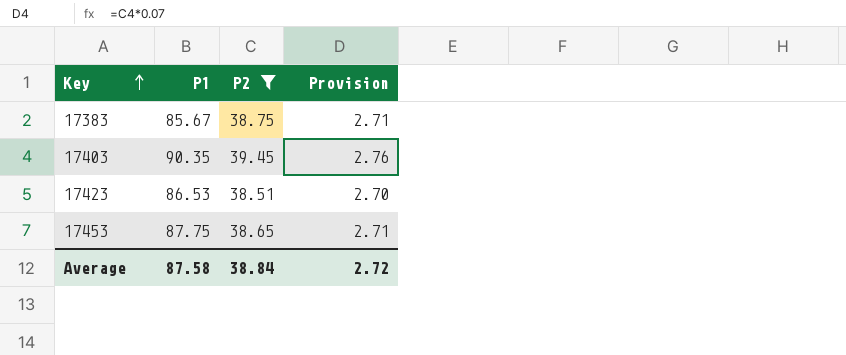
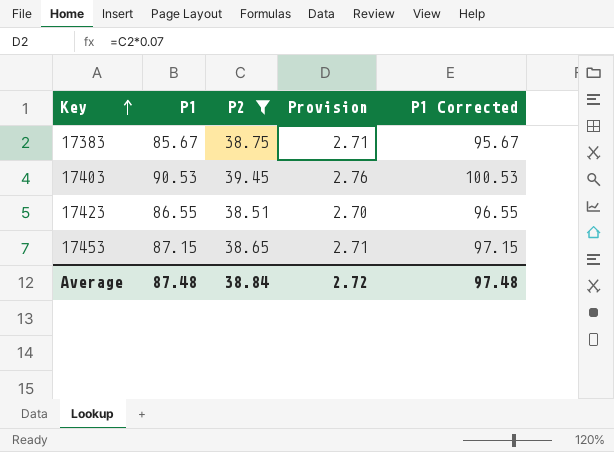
column P1 Corrected | formula: none -> [P1] + 10
17403 | P1: 90.35 -> 90.53
17423 | P1: 86.53 -> 86.55
17453 | P1: 87.75 -> 87.15
Average | P1: 87.58 -> 87.48

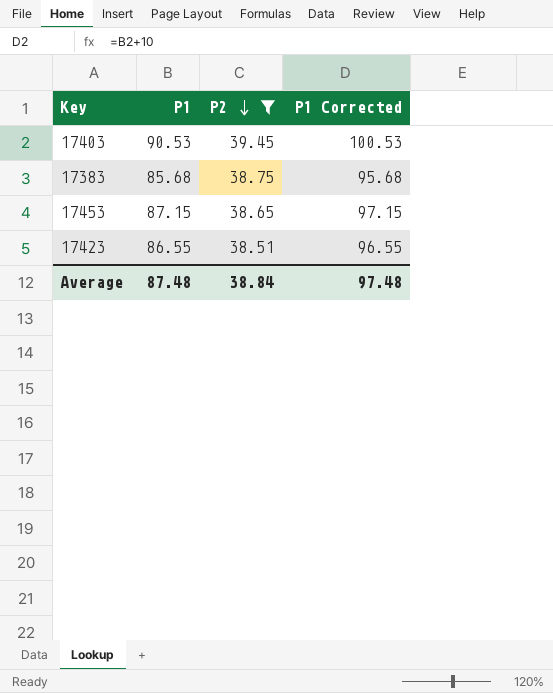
row order: Key ascending -> P2 descending
column Provision | formula: [P2] * 0.07 -> none
17383 | P1: 85.67 -> 85.68
17383 | P1 Corrected: 95.67 -> 95.68

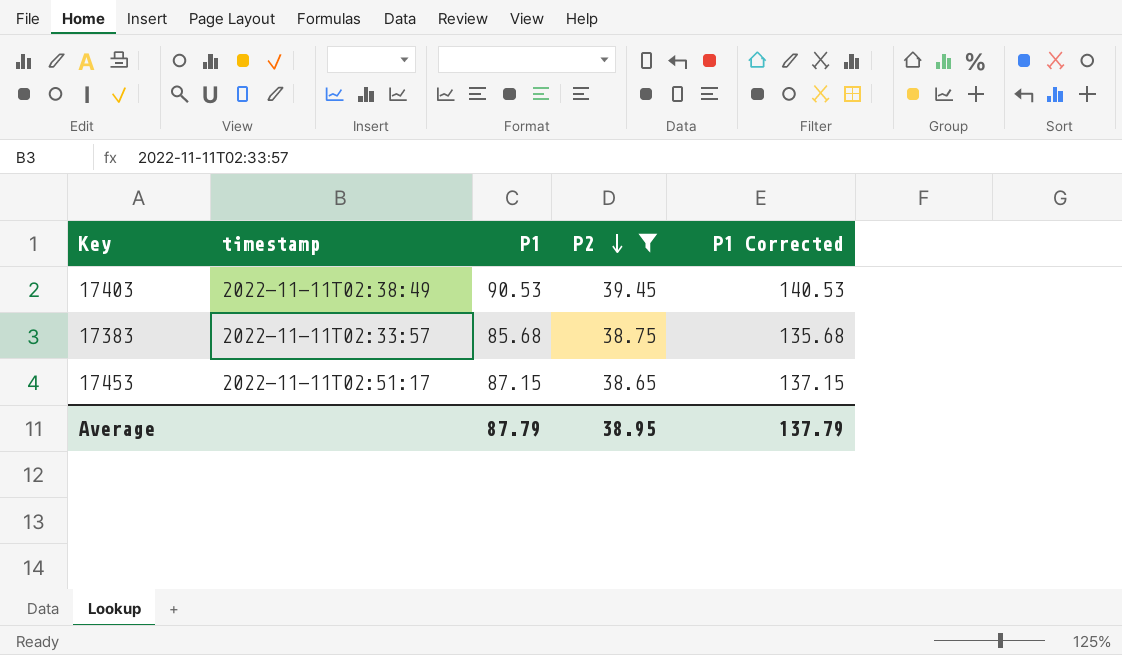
column timestamp | position: none -> 2
column P1 Corrected | formula: [P1] + 10 -> [P1] + 50
row 17423: 86.55 | 38.51 | 96.55 -> none
Average | P1: 87.48 -> 87.79
Average | P2: 38.84 -> 38.95
Average | P1 Corrected: 97.48 -> 137.79

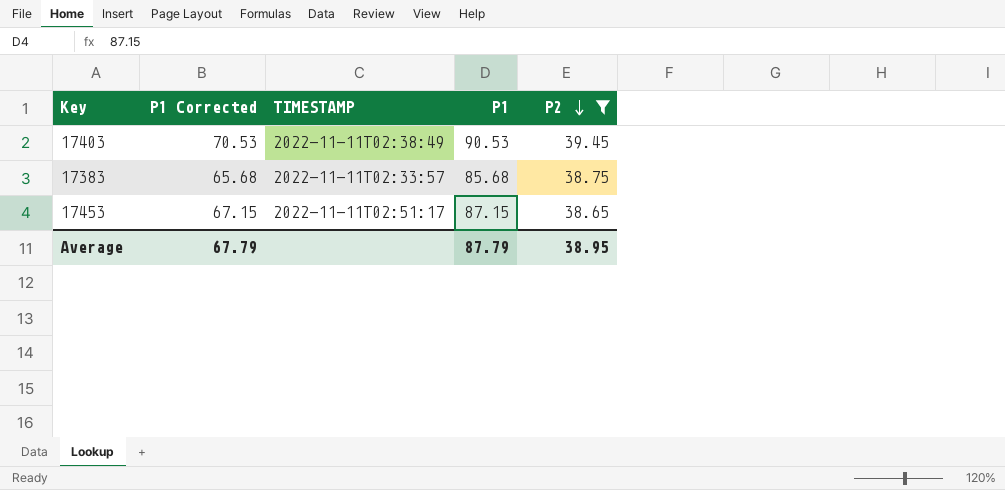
column P1 Corrected | formula: [P1] + 50 -> [P1] - 20
column P1 Corrected | position: 5 -> 2
column name: timestamp -> TIMESTAMP
Average | P1 Corrected: 137.79 -> 67.79

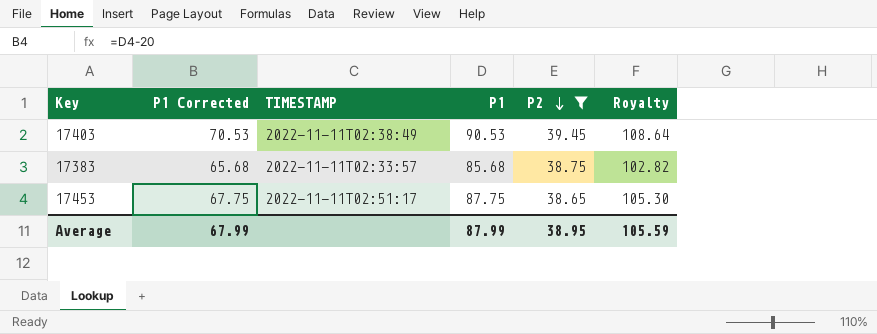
column Royalty | formula: none -> [P1] * 1.2
17453 | P1 Corrected: 67.15 -> 67.75
17453 | P1: 87.15 -> 87.75
Average | P1 Corrected: 67.79 -> 67.99
Average | P1: 87.79 -> 87.99

